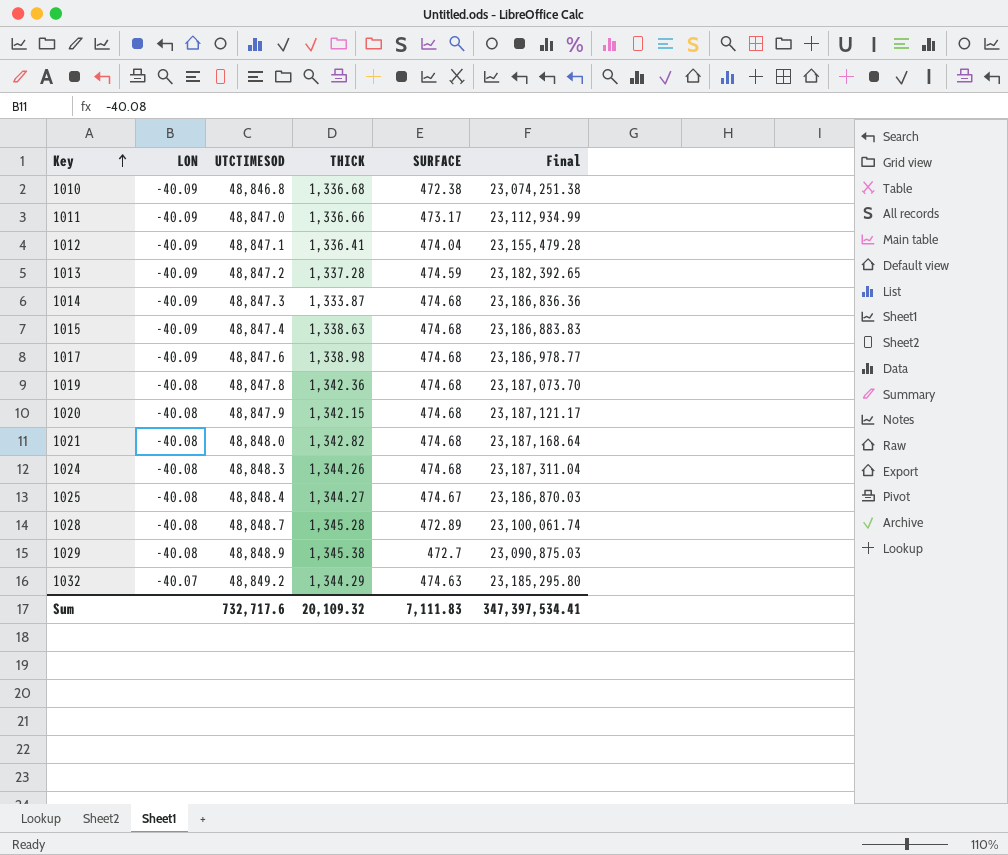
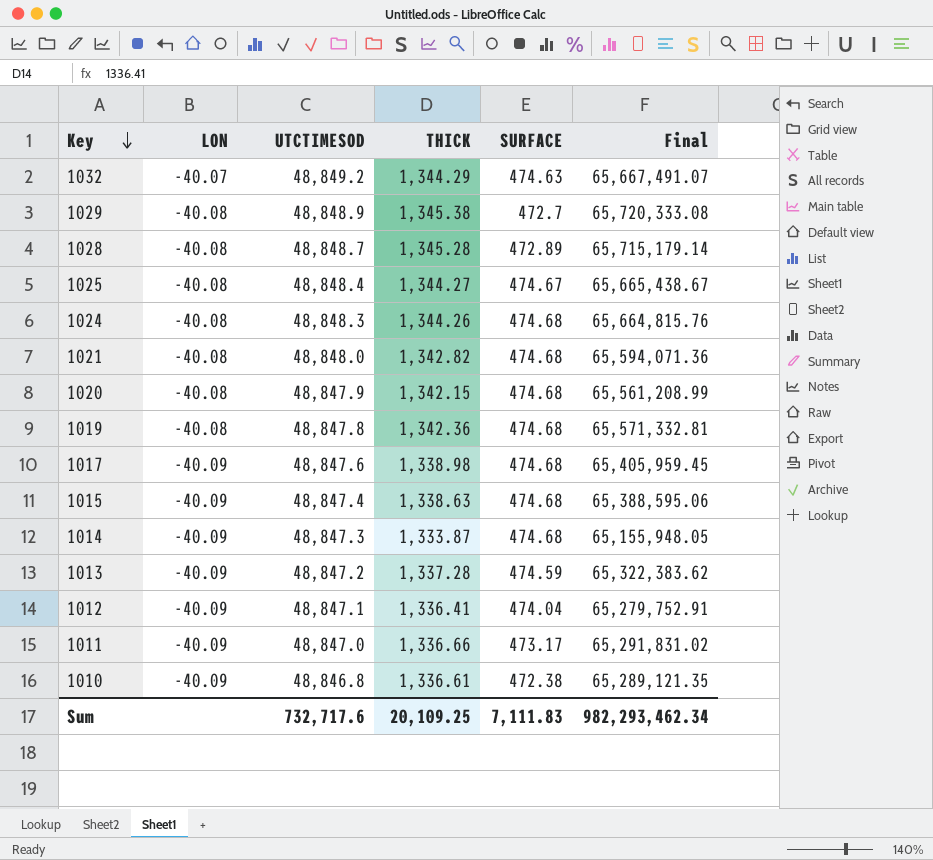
row order: Key ascending -> Key descending
column Final | formula: [UTCTIMESOD] * [SURFACE] -> [UTCTIMESOD] * [THICK]
1010 | THICK: 1,336.68 -> 1,336.61
Sum | THICK: 20,109.32 -> 20,109.25
Sum | Final: 347,397,534.41 -> 982,293,462.34

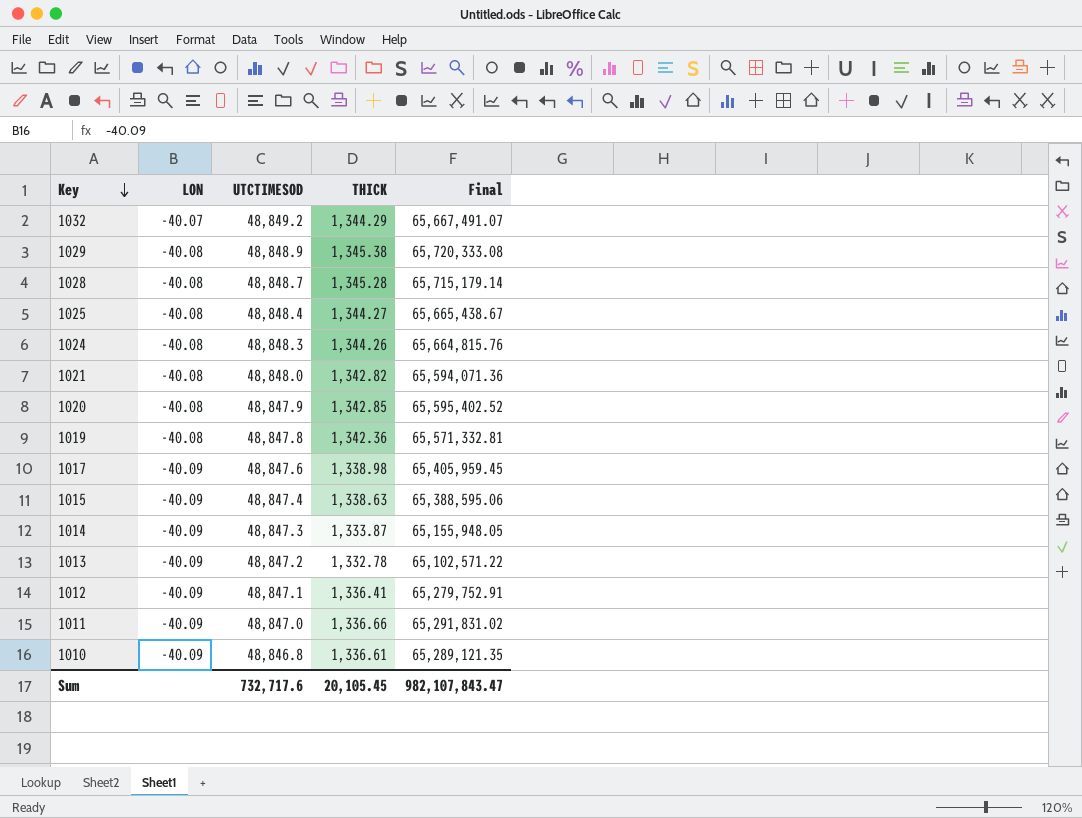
column SURFACE | position: 5 -> none
1020 | THICK: 1,342.15 -> 1,342.85
1020 | Final: 65,561,208.99 -> 65,595,402.52
1013 | THICK: 1,337.28 -> 1,332.78
1013 | Final: 65,322,383.62 -> 65,102,571.22
Sum | THICK: 20,109.25 -> 20,105.45
Sum | Final: 982,293,462.34 -> 982,107,843.47

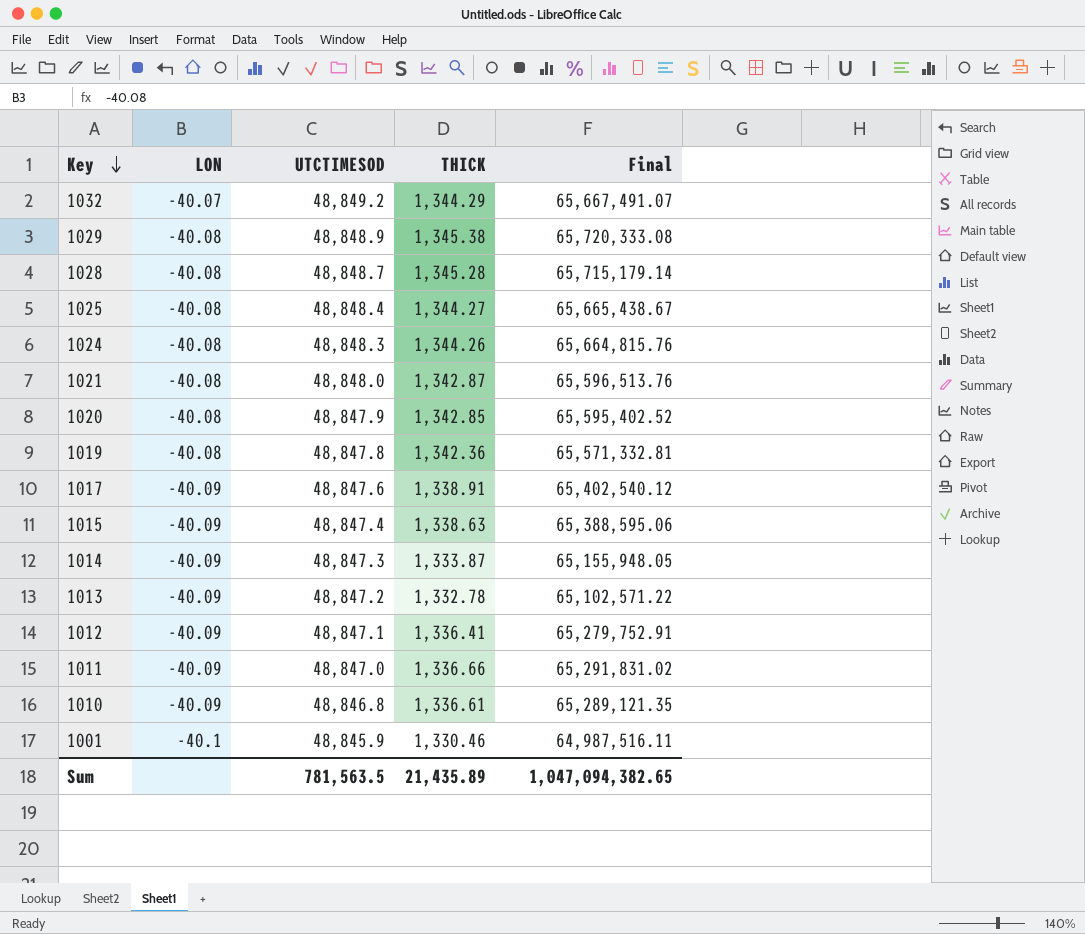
1021 | THICK: 1,342.82 -> 1,342.87
1021 | Final: 65,594,071.36 -> 65,596,513.76
1017 | THICK: 1,338.98 -> 1,338.91
1017 | Final: 65,405,959.45 -> 65,402,540.12
row 1001: none -> -40.1 | 48,845.9 | 1,330.46 | 64,987,516.11
Sum | UTCTIMESOD: 732,717.6 -> 781,563.5
Sum | THICK: 20,105.45 -> 21,435.89
Sum | Final: 982,107,843.47 -> 1,047,094,382.65

